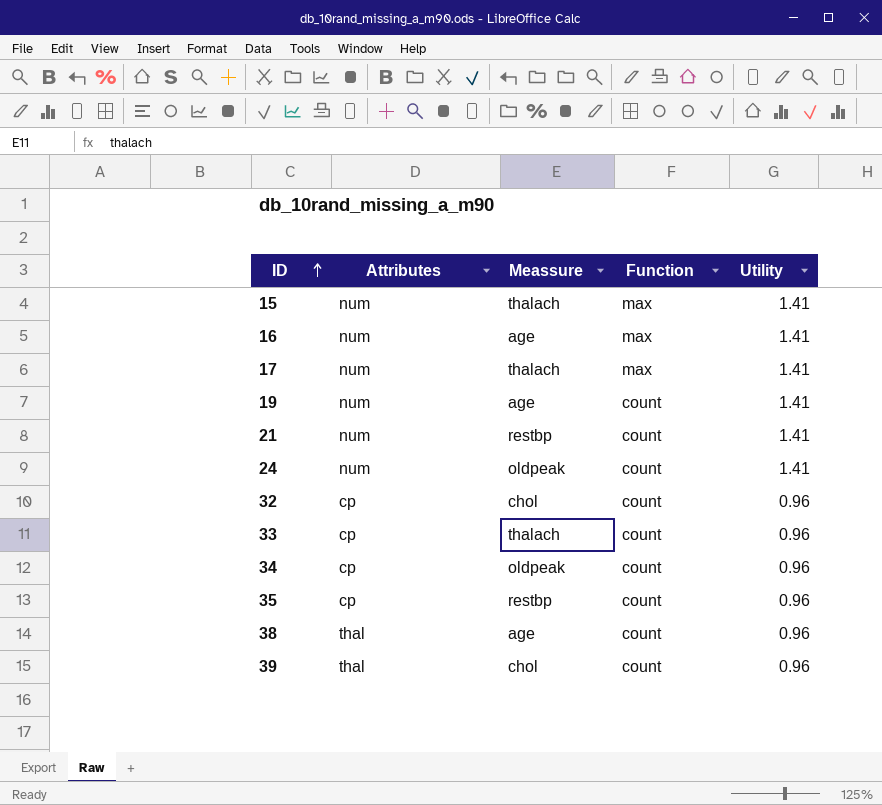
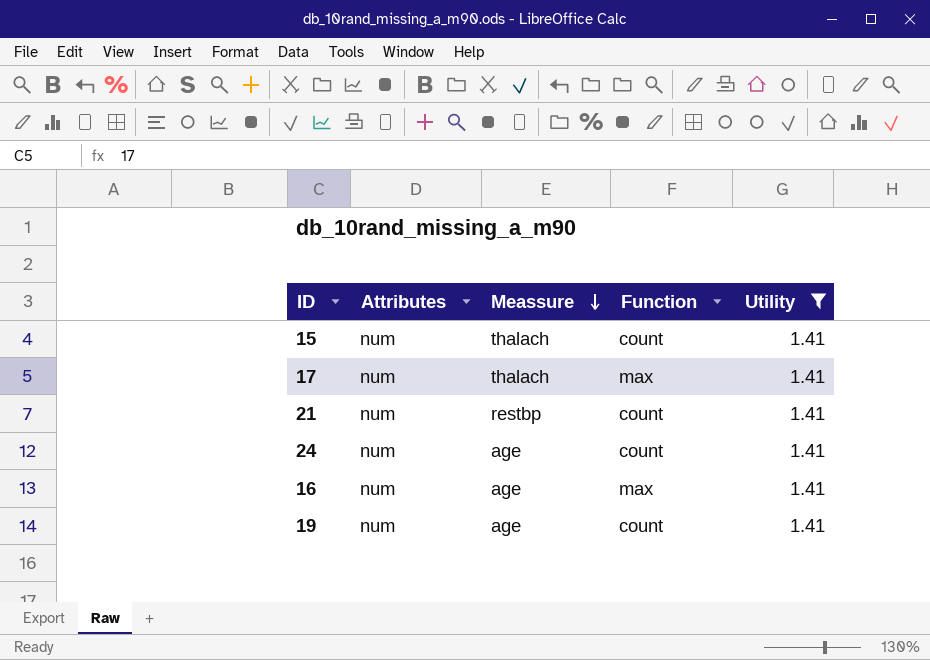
filter: none -> Utility = 1.41
row order: ID ascending -> Meassure descending
15 | Function: max -> count
24 | Meassure: oldpeak -> age

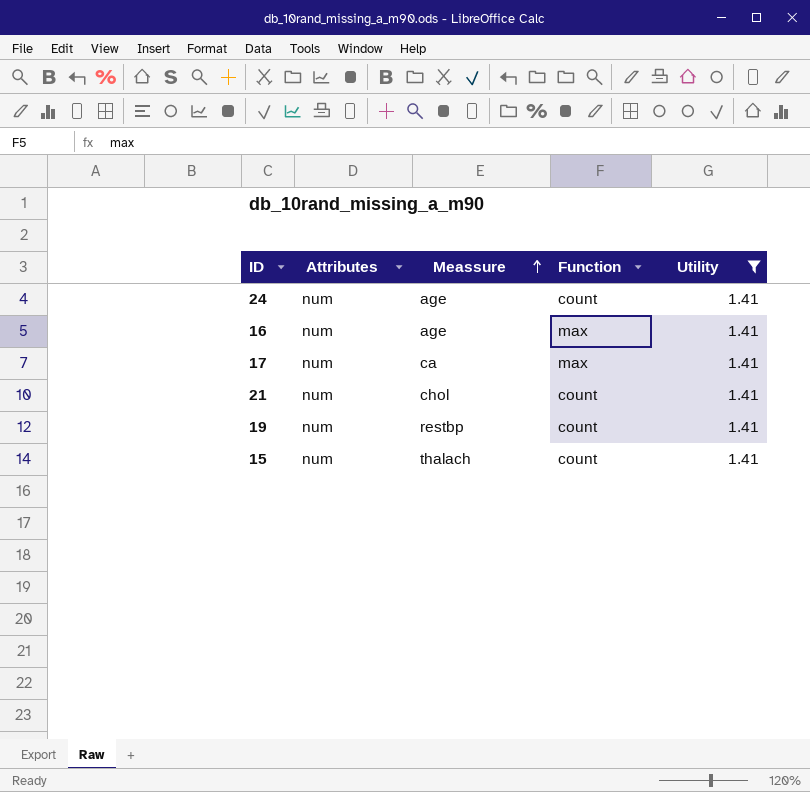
row order: Meassure descending -> Meassure ascending
17 | Meassure: thalach -> ca
21 | Meassure: restbp -> chol
19 | Meassure: age -> restbp

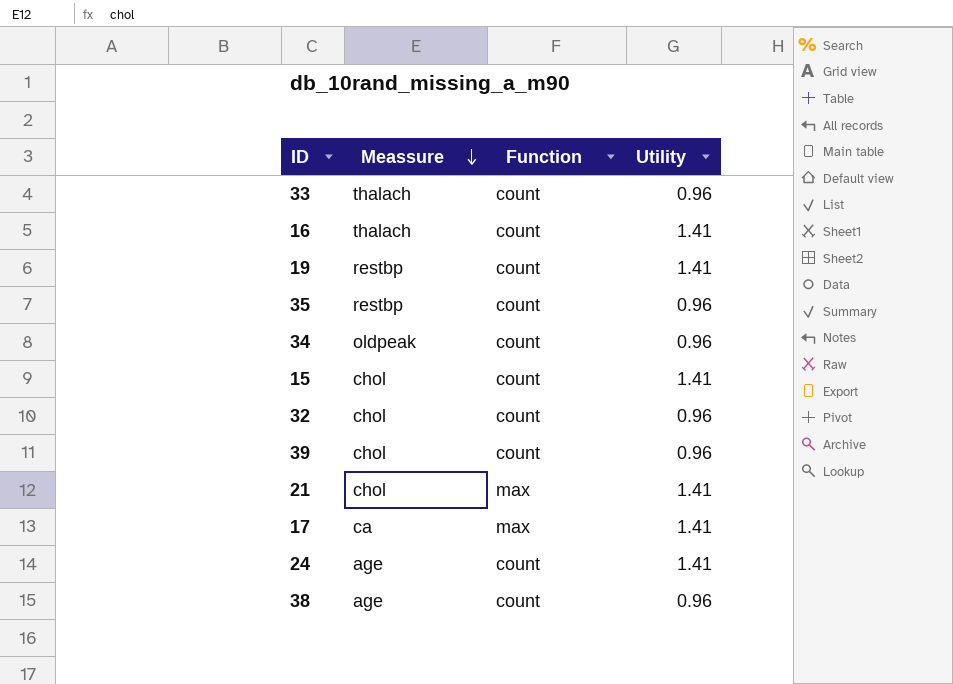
filter: Utility = 1.41 -> none
row order: Meassure ascending -> Meassure descending
column Attributes | position: 2 -> none
16 | Meassure: age -> thalach
16 | Function: max -> count
15 | Meassure: thalach -> chol
21 | Function: count -> max

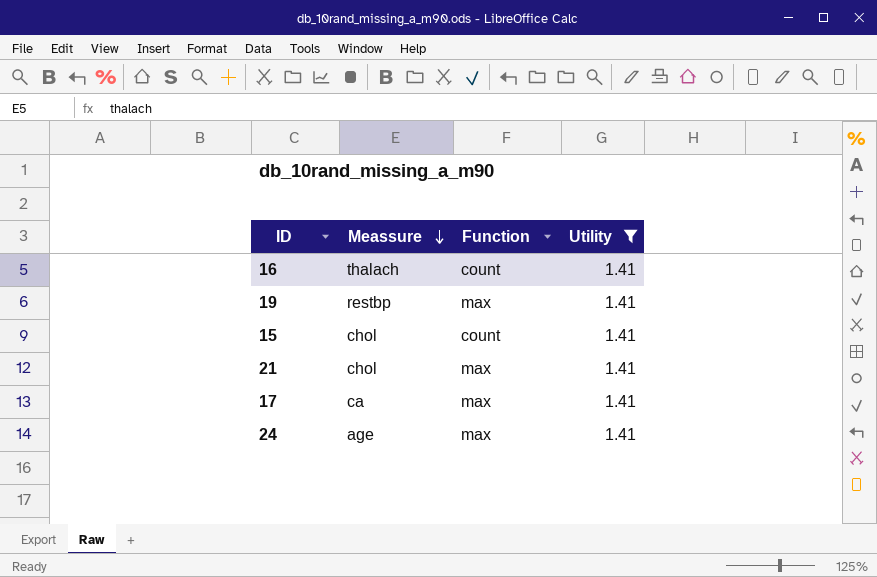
filter: none -> Utility = 1.41
19 | Function: count -> max
24 | Function: count -> max

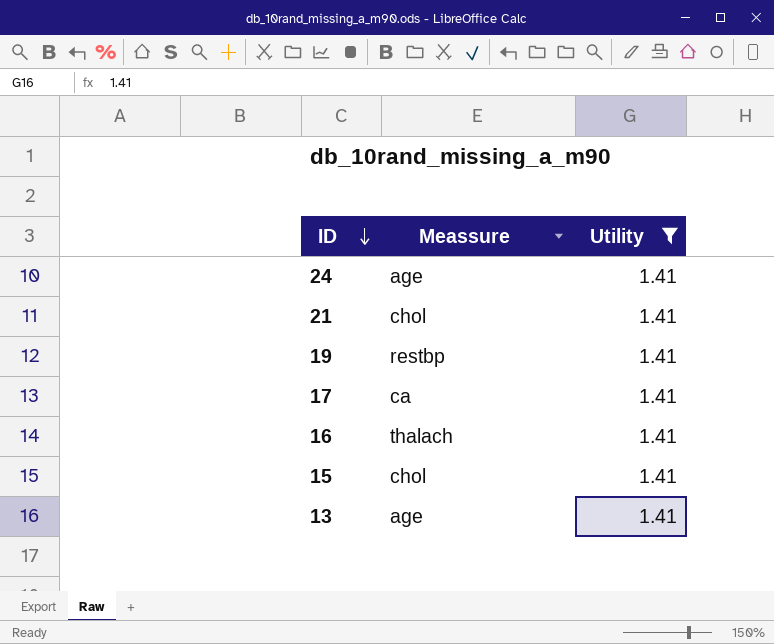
row order: Meassure descending -> ID descending
column Function | position: 3 -> none
row 13: none -> age | 1.41

